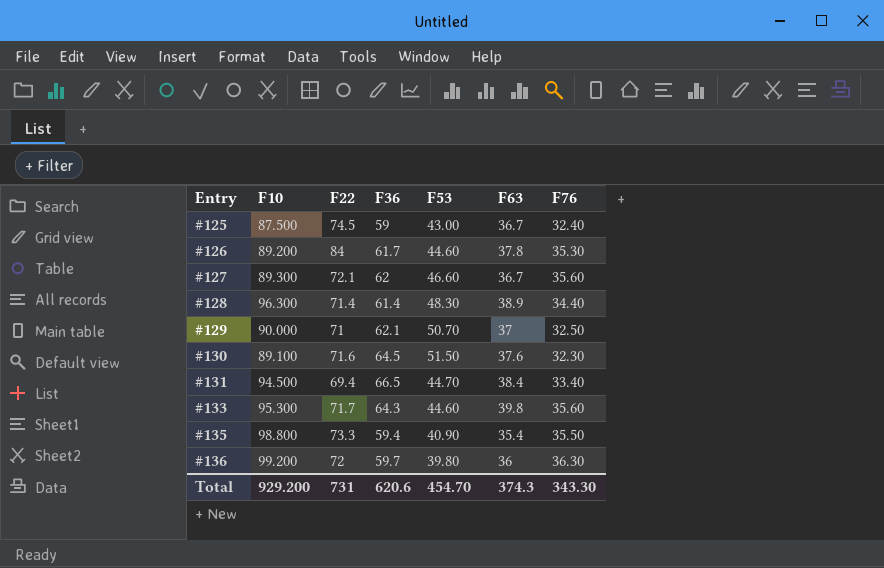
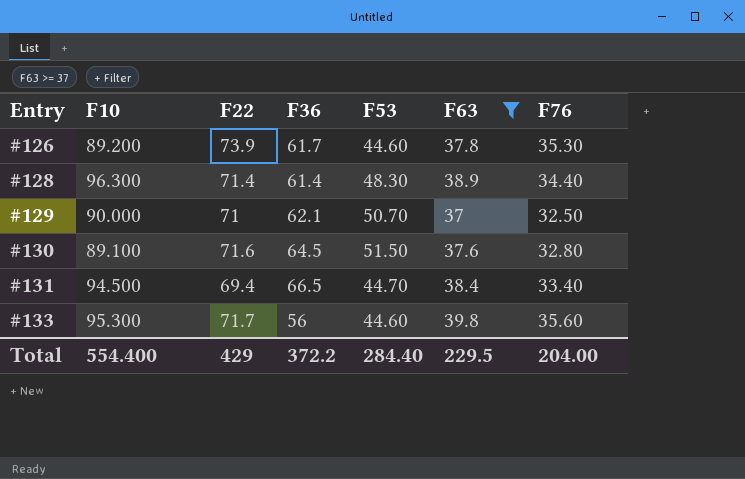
filter: none -> F63 >= 37
#126 | F22: 84 -> 73.9
#130 | F76: 32.30 -> 32.80
#133 | F36: 64.3 -> 56
Total | F10: 929.200 -> 554.400
Total | F22: 731 -> 429
Total | F36: 620.6 -> 372.2
Total | F53: 454.70 -> 284.40
Total | F63: 374.3 -> 229.5
Total | F76: 343.30 -> 204.00

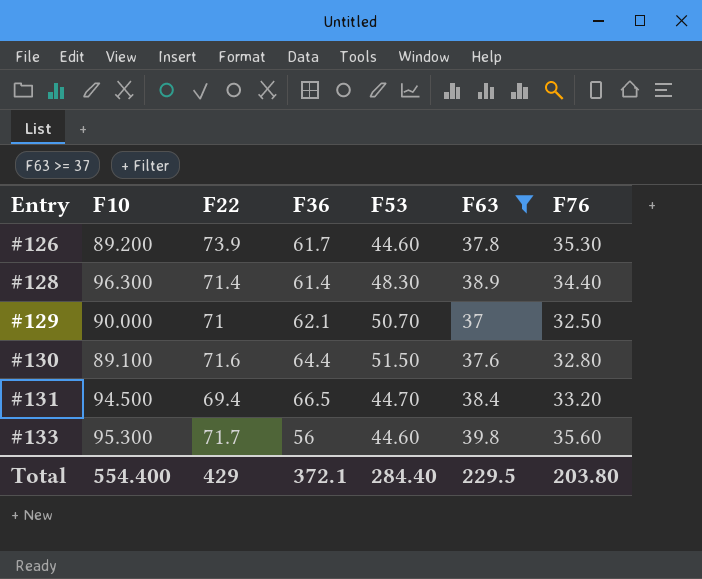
#130 | F36: 64.5 -> 64.4
#131 | F76: 33.40 -> 33.20
Total | F36: 372.2 -> 372.1
Total | F76: 204.00 -> 203.80

